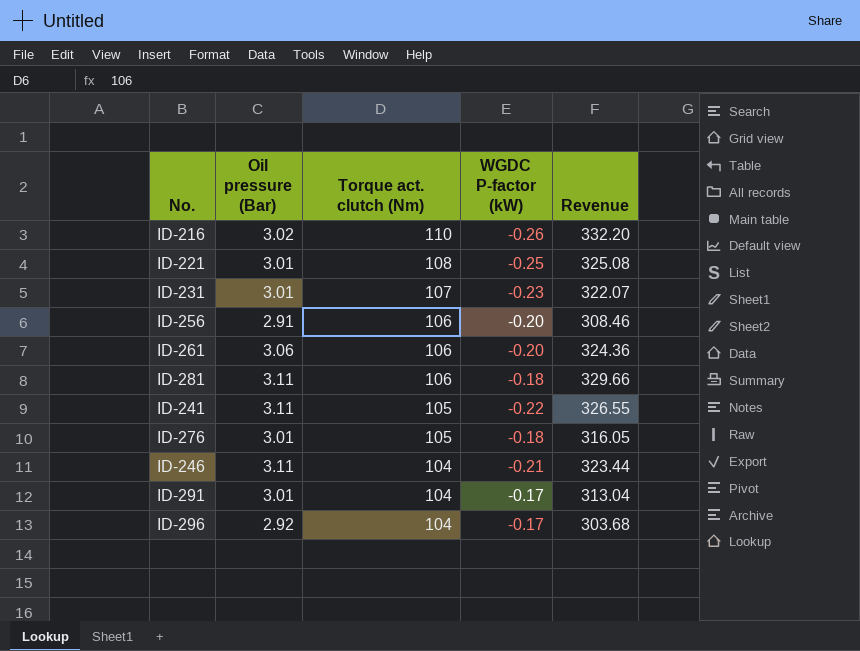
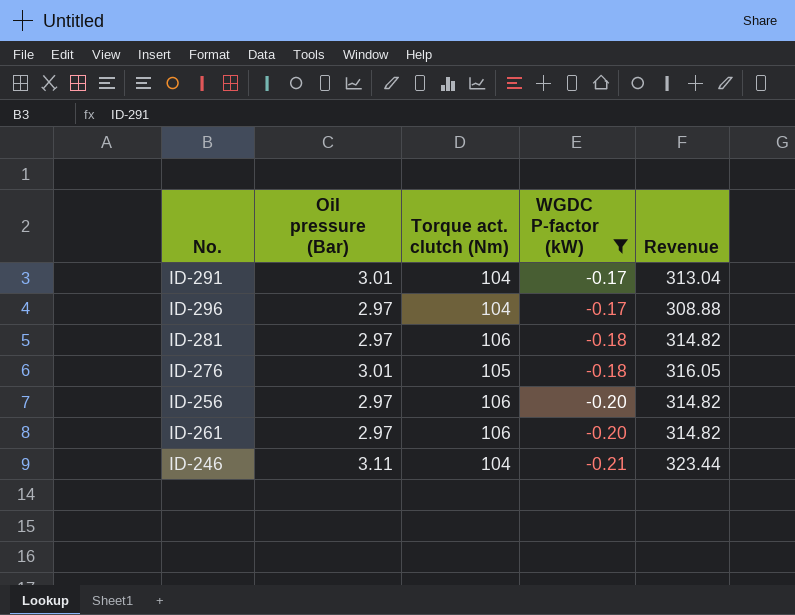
filter: none -> WGDC P-factor (kW) >= -0.21
row order: Torque act. clutch (Nm) descending -> WGDC P-factor (kW) descending
ID-296 | Oil pressure (Bar): 2.92 -> 2.97
ID-296 | Revenue: 303.68 -> 308.88
ID-281 | Oil pressure (Bar): 3.11 -> 2.97
ID-281 | Revenue: 329.66 -> 314.82
ID-256 | Oil pressure (Bar): 2.91 -> 2.97
ID-256 | Revenue: 308.46 -> 314.82
ID-261 | Oil pressure (Bar): 3.06 -> 2.97
ID-261 | Revenue: 324.36 -> 314.82

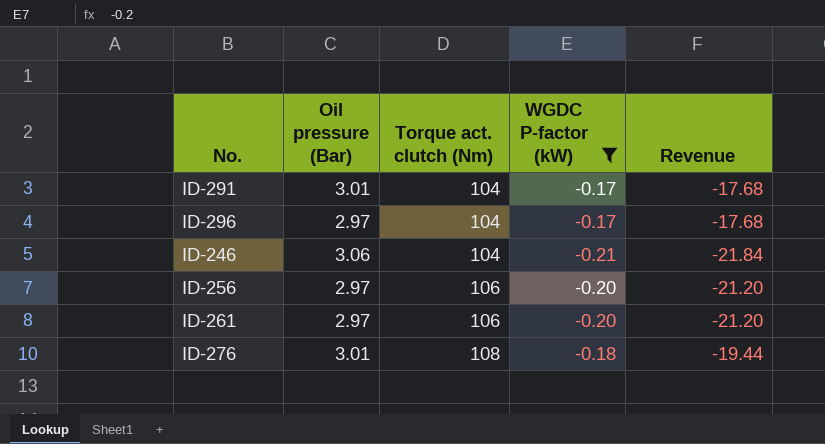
row order: WGDC P-factor (kW) descending -> Torque act. clutch (Nm) ascending
column Revenue | formula: [Oil pressure (Bar)] * [Torque act. clutch (Nm)] -> [Torque act. clutch (Nm)] * [WGDC P-factor (kW)]
row ID-281: 2.97 | 106 | -0.18 | 314.82 -> none
ID-246 | Oil pressure (Bar): 3.11 -> 3.06
ID-276 | Torque act. clutch (Nm): 105 -> 108

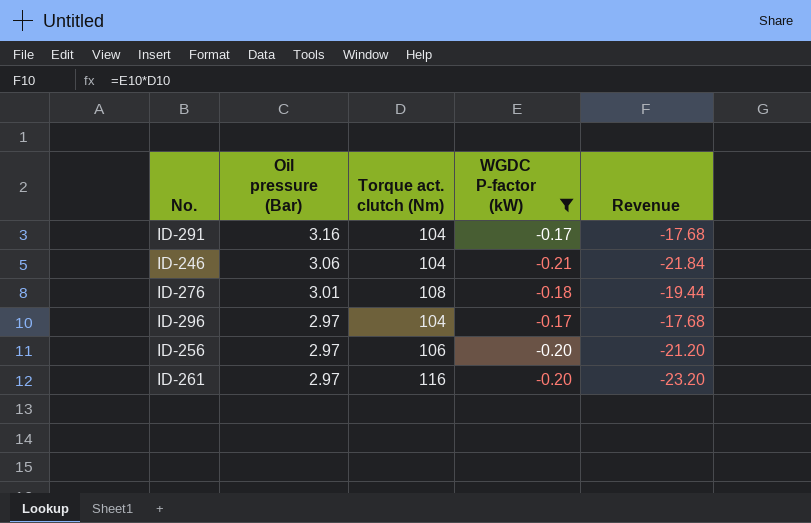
row order: Torque act. clutch (Nm) ascending -> Oil pressure (Bar) descending
ID-291 | Oil pressure (Bar): 3.01 -> 3.16
ID-261 | Torque act. clutch (Nm): 106 -> 116
ID-261 | Revenue: -21.20 -> -23.20

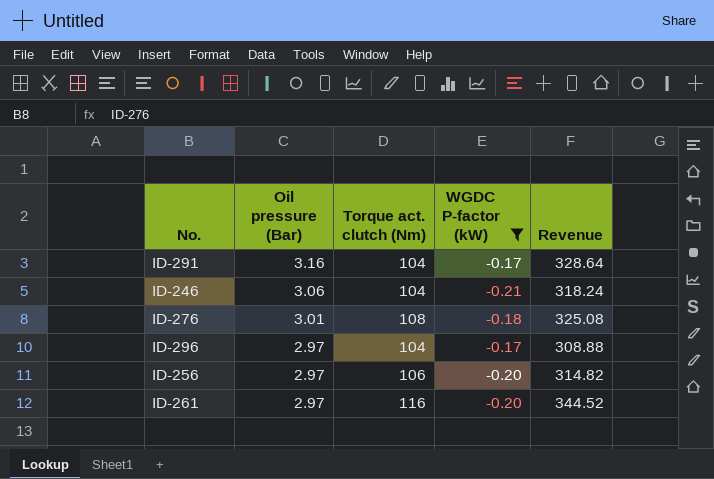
column Revenue | formula: [Torque act. clutch (Nm)] * [WGDC P-factor (kW)] -> [Oil pressure (Bar)] * [Torque act. clutch (Nm)]

